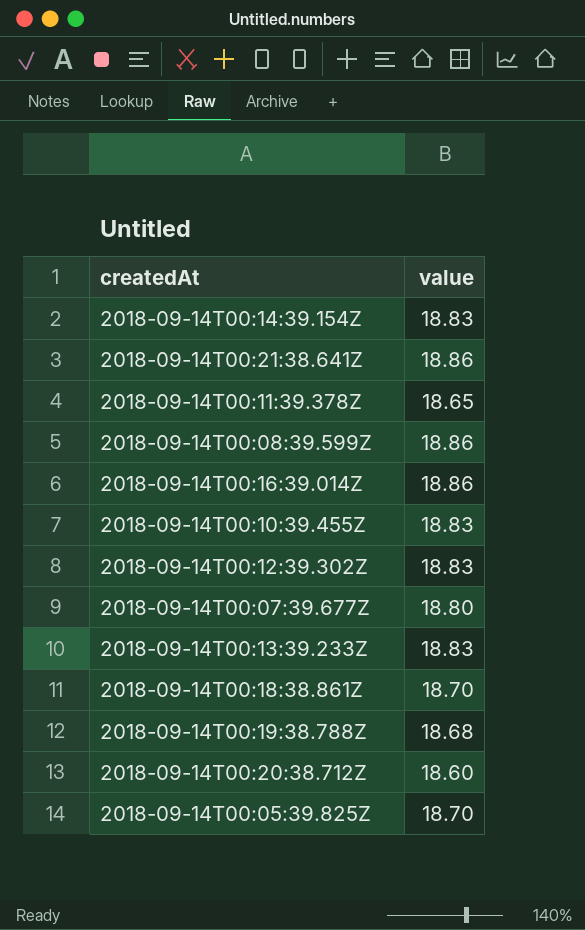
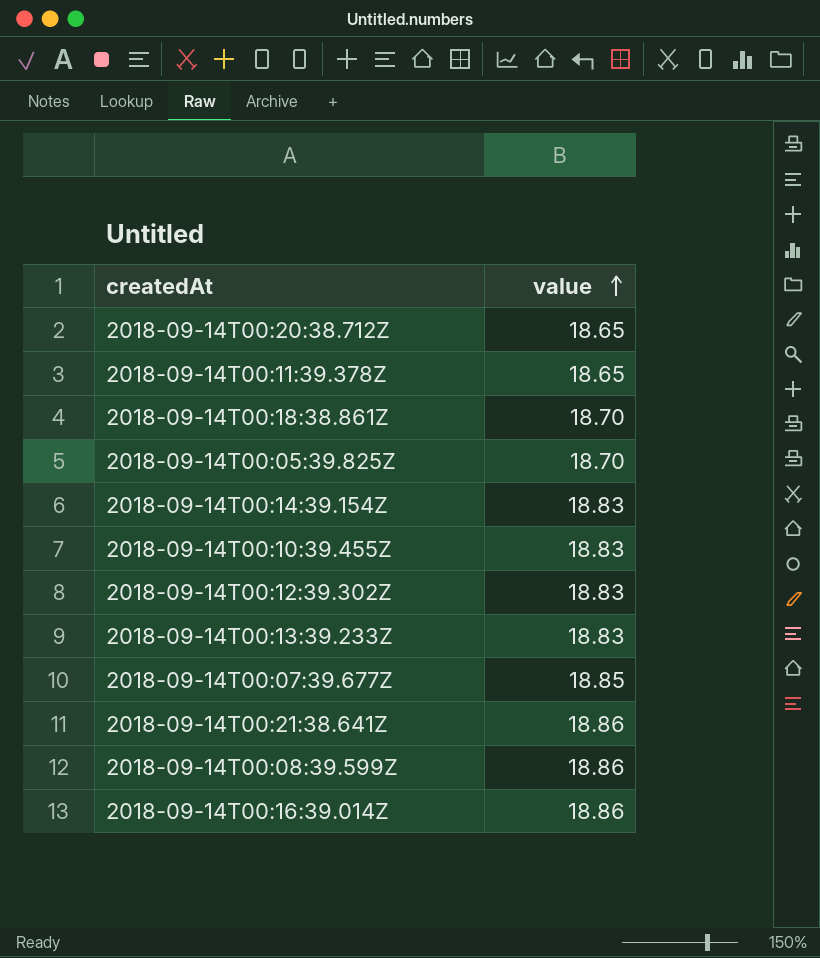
row order: none -> value ascending
row 2018-09-14T00:19:38.788Z: 18.68 -> none
2018-09-14T00:20:38.712Z | value: 18.60 -> 18.65
2018-09-14T00:07:39.677Z | value: 18.80 -> 18.85

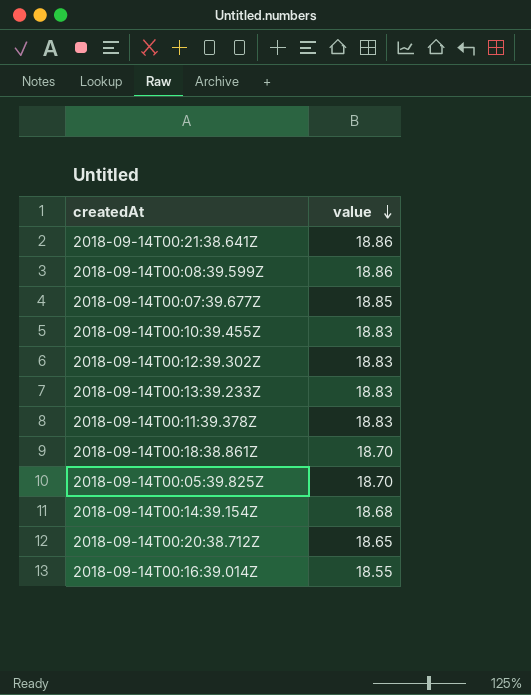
row order: value ascending -> value descending
2018-09-14T00:11:39.378Z | value: 18.65 -> 18.83
2018-09-14T00:14:39.154Z | value: 18.83 -> 18.68
2018-09-14T00:16:39.014Z | value: 18.86 -> 18.55

